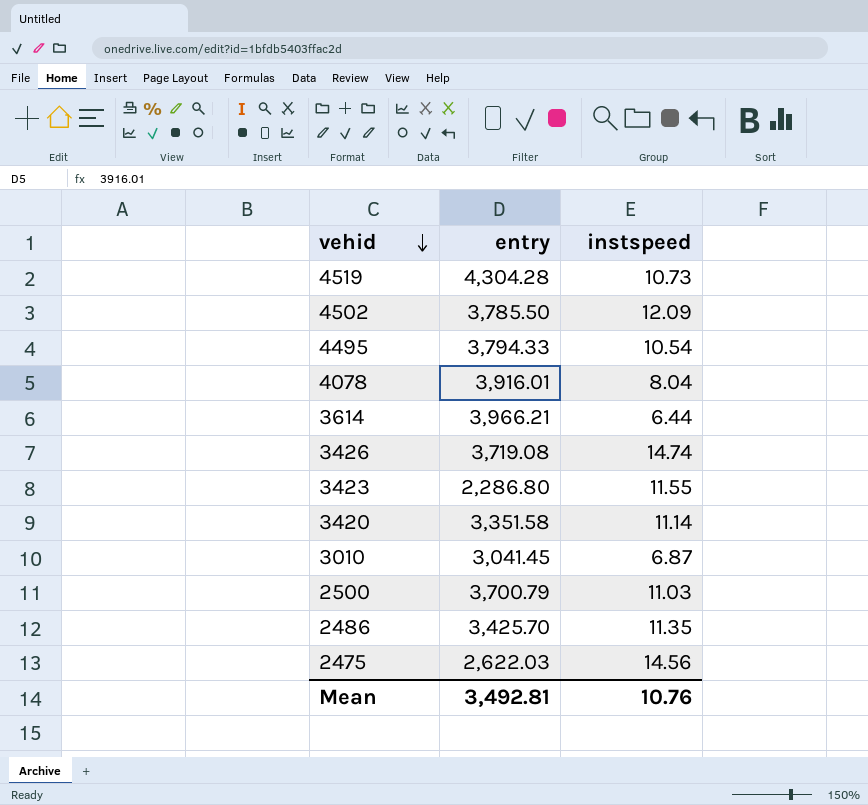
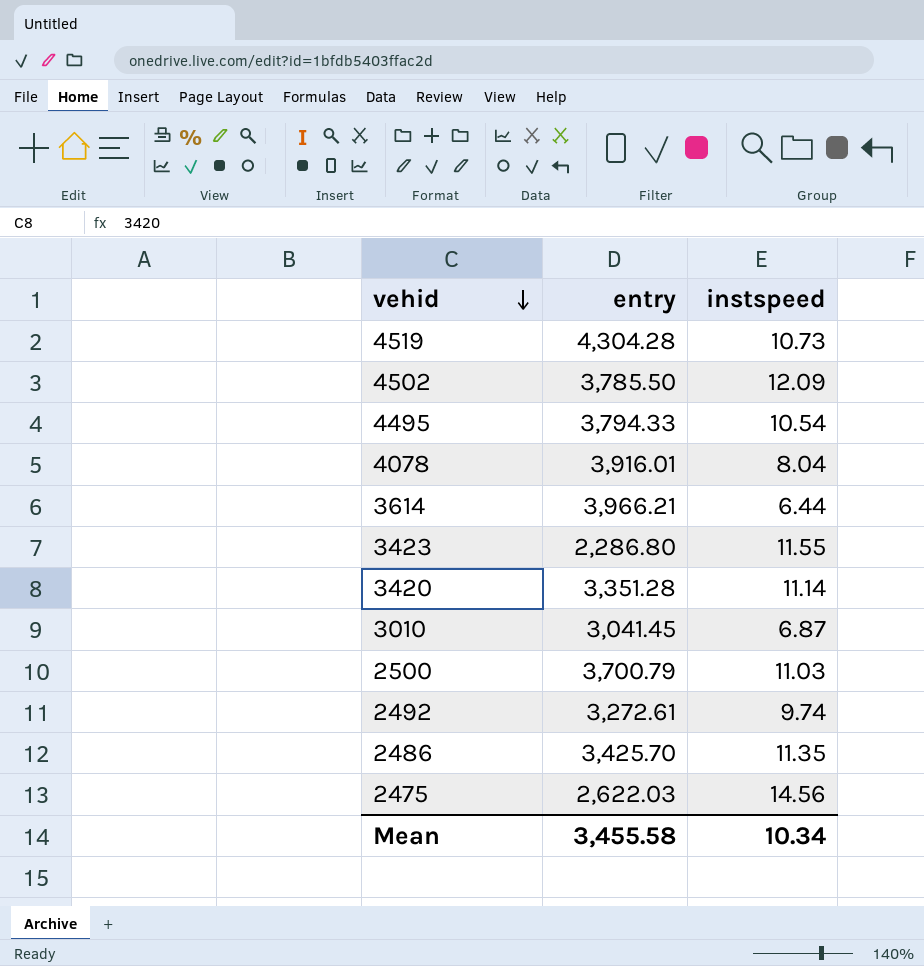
row 3426: 3,719.08 | 14.74 -> none
3420 | entry: 3,351.58 -> 3,351.28
row 2492: none -> 3,272.61 | 9.74
Mean | entry: 3,492.81 -> 3,455.58
Mean | instspeed: 10.76 -> 10.34

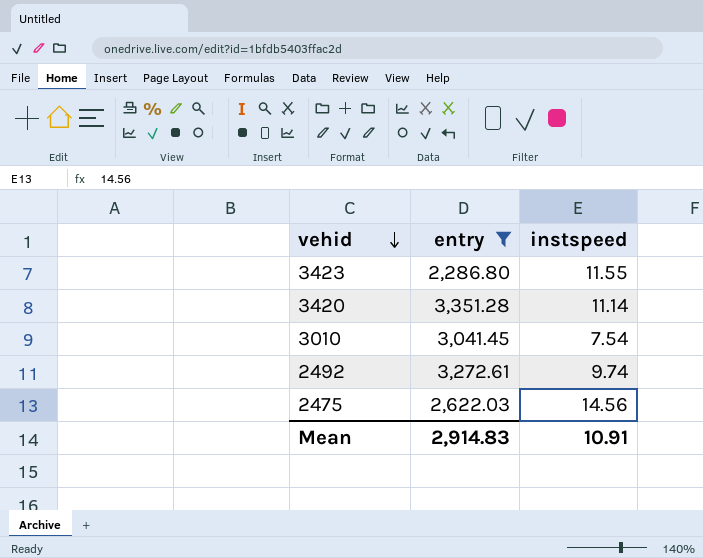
filter: none -> entry <= 3,351.28
3010 | instspeed: 6.87 -> 7.54
Mean | entry: 3,455.58 -> 2,914.83
Mean | instspeed: 10.34 -> 10.91

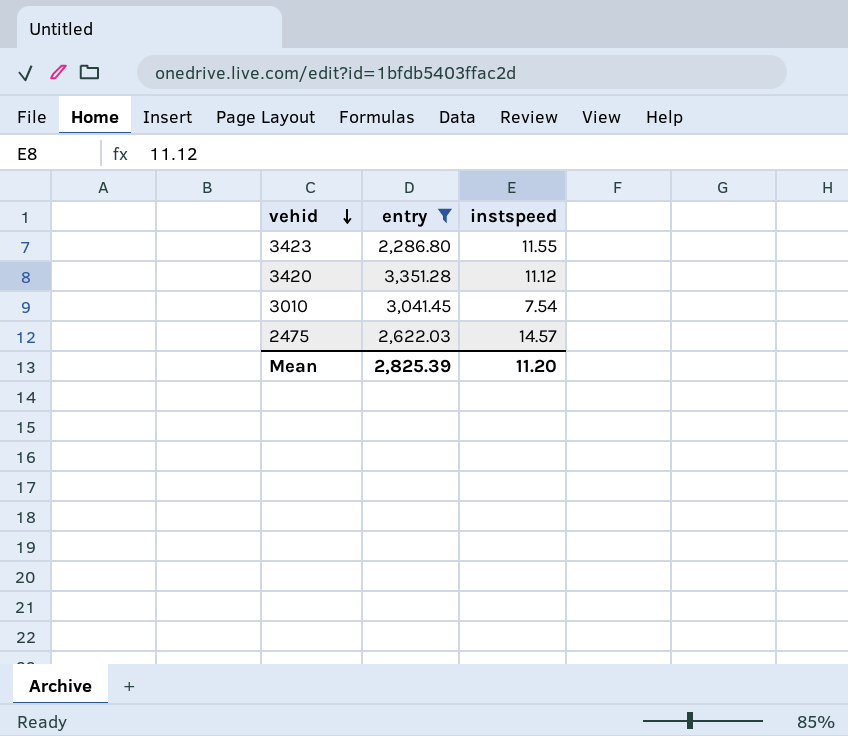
row 2492: 3,272.61 | 9.74 -> none
3420 | instspeed: 11.14 -> 11.12
2475 | instspeed: 14.56 -> 14.57
Mean | entry: 2,914.83 -> 2,825.39
Mean | instspeed: 10.91 -> 11.20

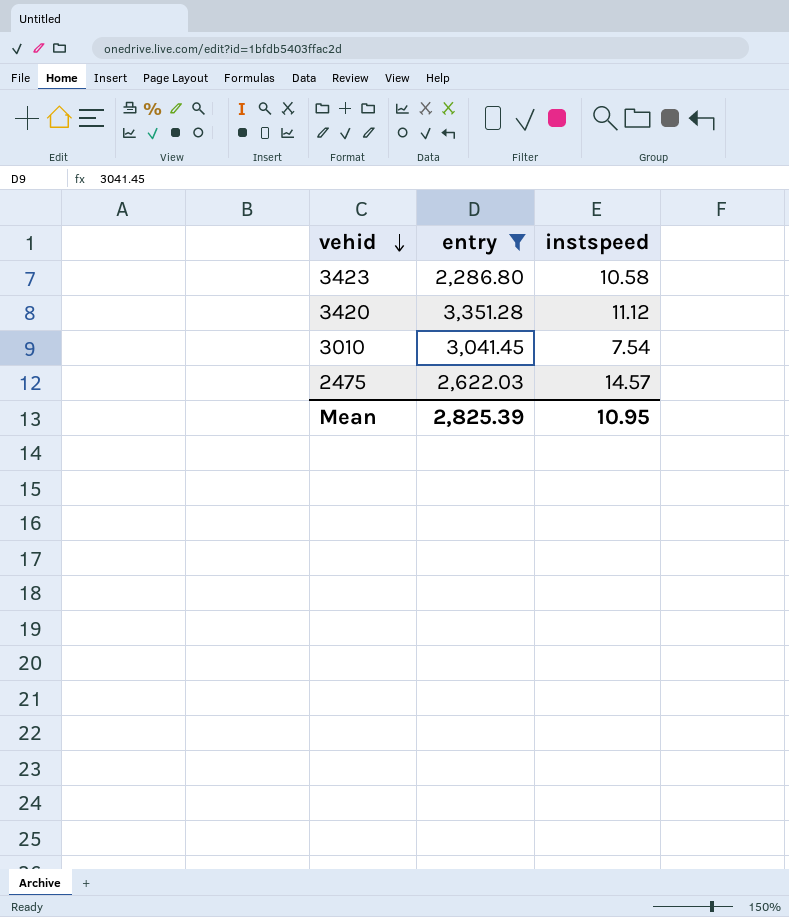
3423 | instspeed: 11.55 -> 10.58
Mean | instspeed: 11.20 -> 10.95

